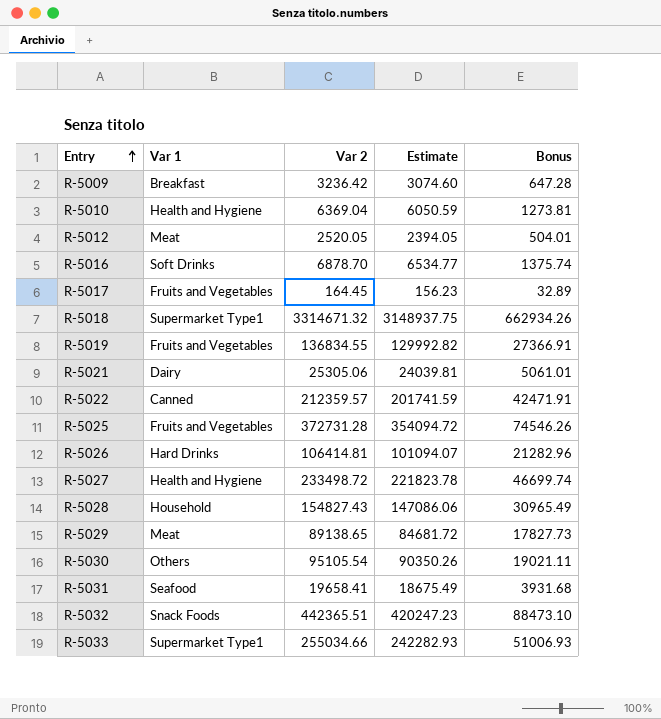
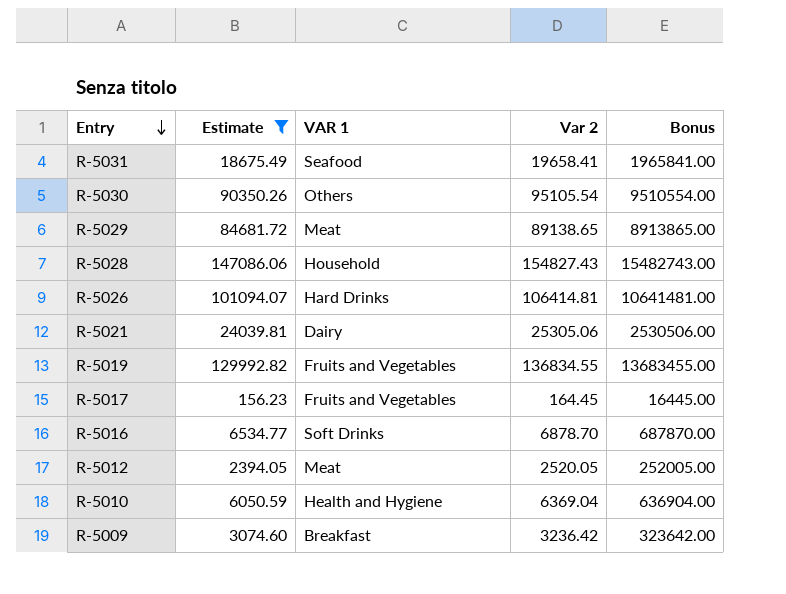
filter: none -> Estimate <= 147086.06
row order: Entry ascending -> Entry descending
column Estimate | position: 4 -> 2
column name: Var 1 -> VAR 1
column Bonus | formula: [Var 2] * 0.2 -> [Var 2] * 100

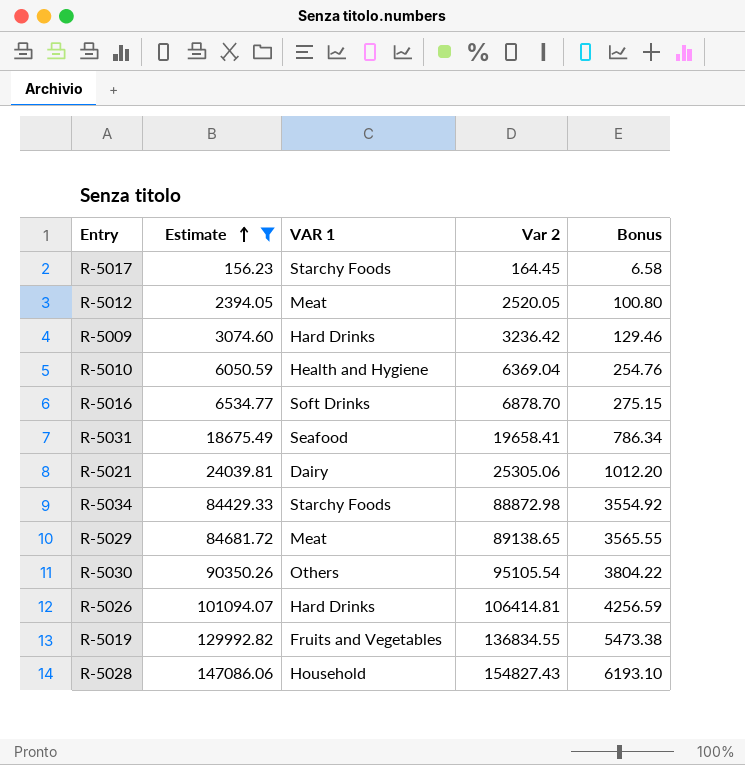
row order: Entry descending -> Estimate ascending
column Bonus | formula: [Var 2] * 100 -> [Var 2] * 0.04
R-5017 | VAR 1: Fruits and Vegetables -> Starchy Foods
R-5009 | VAR 1: Breakfast -> Hard Drinks
row R-5034: none -> 84429.33 | Starchy Foods | 88872.98 | 3554.92

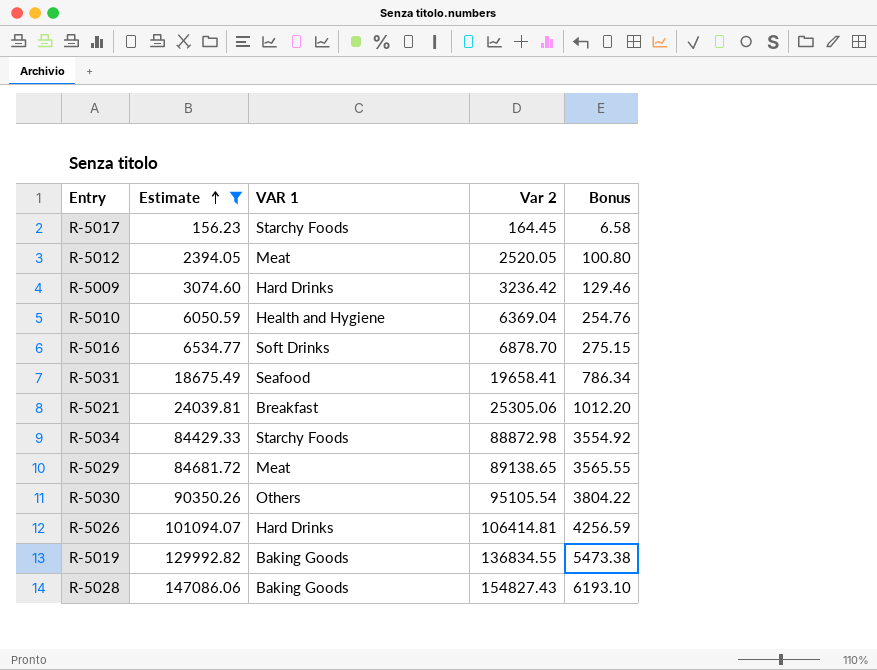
R-5021 | VAR 1: Dairy -> Breakfast
R-5019 | VAR 1: Fruits and Vegetables -> Baking Goods
R-5028 | VAR 1: Household -> Baking Goods

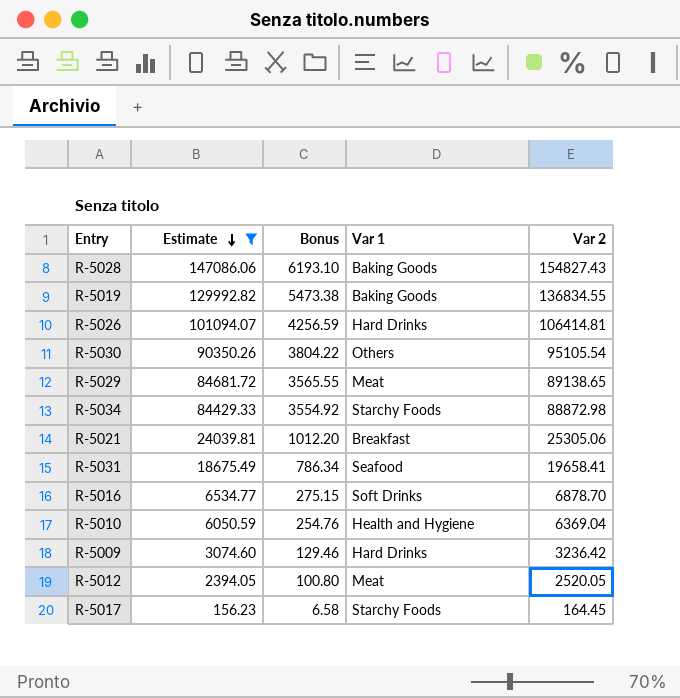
row order: Estimate ascending -> Estimate descending
column Bonus | position: 5 -> 3
column name: VAR 1 -> Var 1

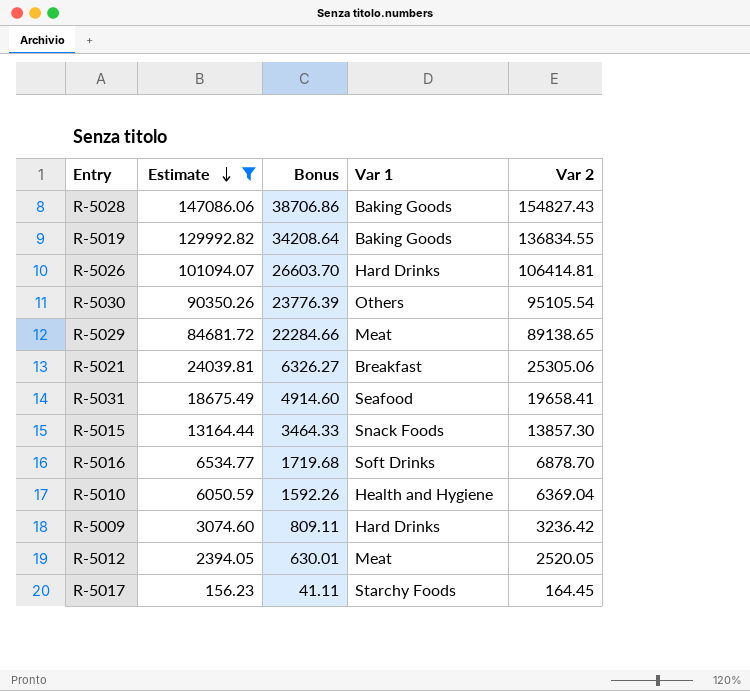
column Bonus | formula: [Var 2] * 0.04 -> [Var 2] * 0.25
row R-5034: 84429.33 | 3554.92 | Starchy Foods | 88872.98 -> none
row R-5015: none -> 13164.44 | 3464.33 | Snack Foods | 13857.30

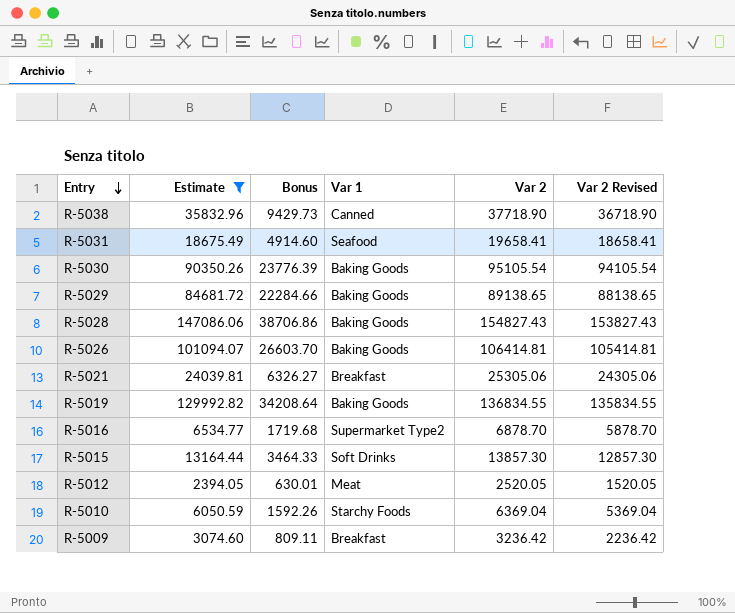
row order: Estimate descending -> Entry descending
column Var 2 Revised | formula: none -> [Var 2] - 1000
row R-5017: 156.23 | 41.11 | Starchy Foods | 164.45 -> none
row R-5038: none -> 35832.96 | 9429.73 | Canned | 37718.90 | 36718.90
R-5030 | Var 1: Others -> Baking Goods
R-5029 | Var 1: Meat -> Baking Goods
R-5026 | Var 1: Hard Drinks -> Baking Goods
R-5016 | Var 1: Soft Drinks -> Supermarket Type2
R-5015 | Var 1: Snack Foods -> Soft Drinks
R-5010 | Var 1: Health and Hygiene -> Starchy Foods
R-5009 | Var 1: Hard Drinks -> Breakfast

